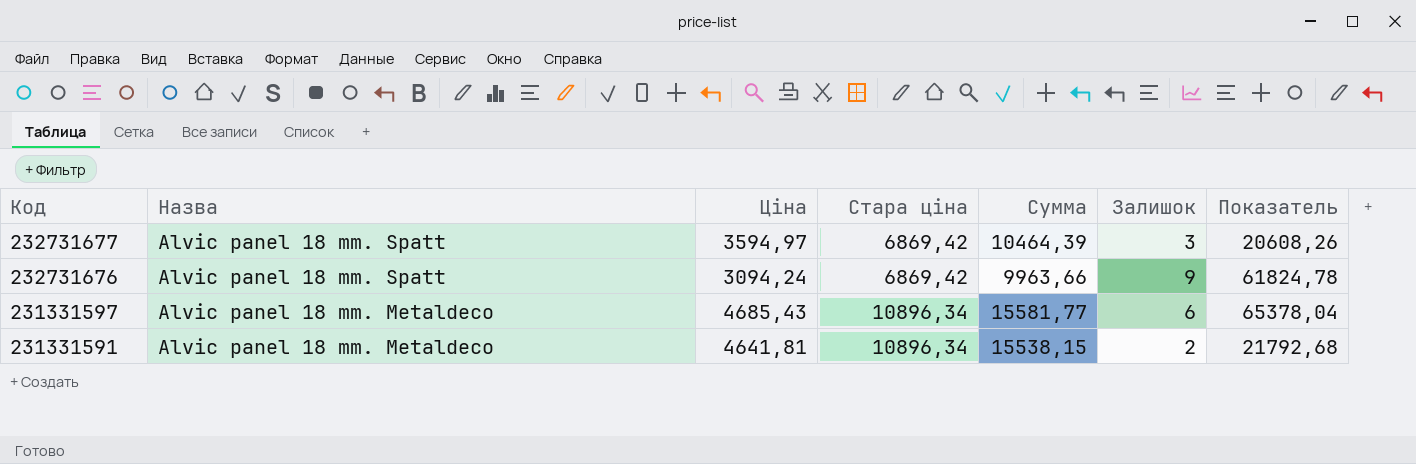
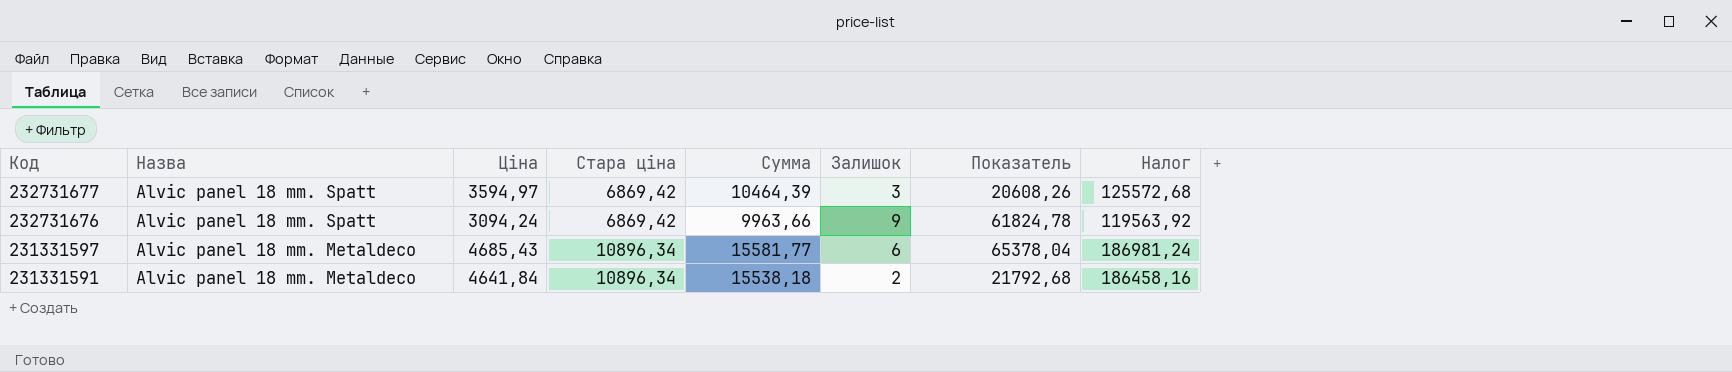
column Налог | formula: none -> [Сумма] * 12
231331591 | Ціна: 4641,81 -> 4641,84
231331591 | Сумма: 15538,15 -> 15538,18

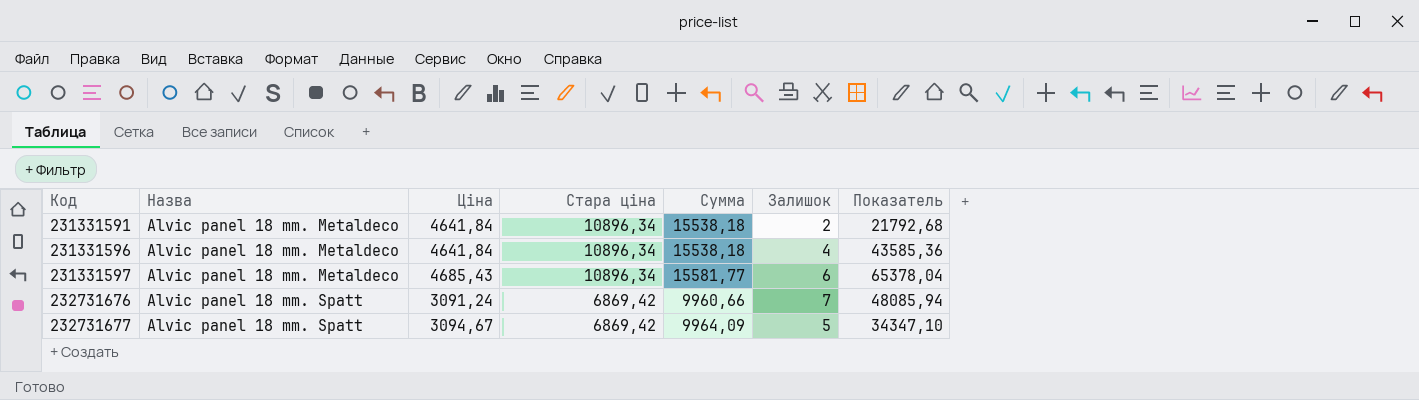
row order: Код descending -> Код ascending
column Налог | formula: [Сумма] * 12 -> none
row 231331596: none -> Alvic panel 18 mm. Metaldeco | 4641,84 | 10896,34 | 15538,18 | 4 | 43585,36
232731676 | Ціна: 3094,24 -> 3091,24
232731676 | Сумма: 9963,66 -> 9960,66
232731676 | Залишок: 9 -> 7
232731676 | Показатель: 61824,78 -> 48085,94
232731677 | Ціна: 3594,97 -> 3094,67
232731677 | Сумма: 10464,39 -> 9964,09
232731677 | Залишок: 3 -> 5
232731677 | Показатель: 20608,26 -> 34347,10

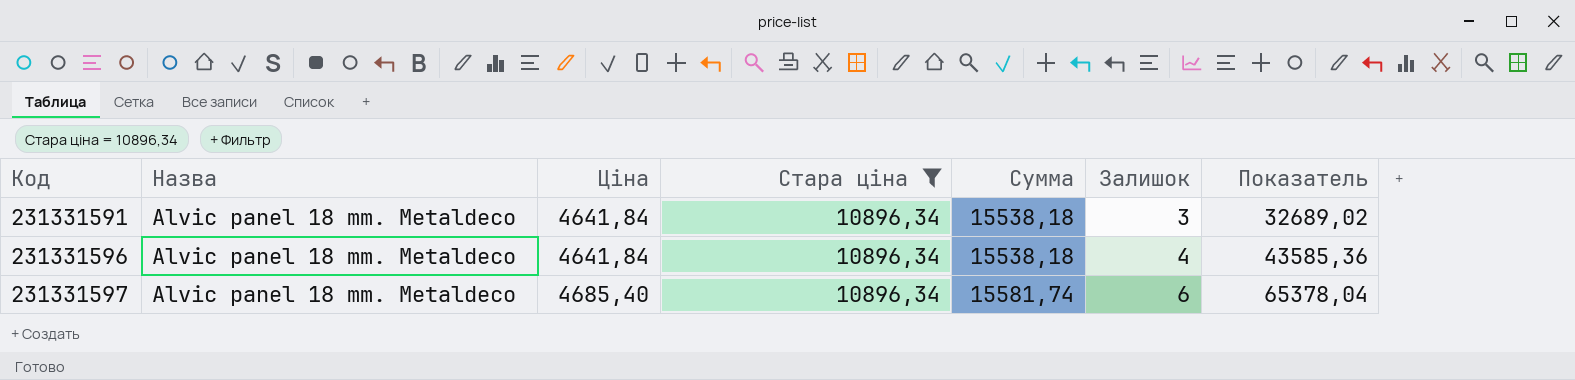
filter: none -> Стара ціна = 10896,34
231331591 | Залишок: 2 -> 3
231331591 | Показатель: 21792,68 -> 32689,02
231331597 | Ціна: 4685,43 -> 4685,40
231331597 | Сумма: 15581,77 -> 15581,74

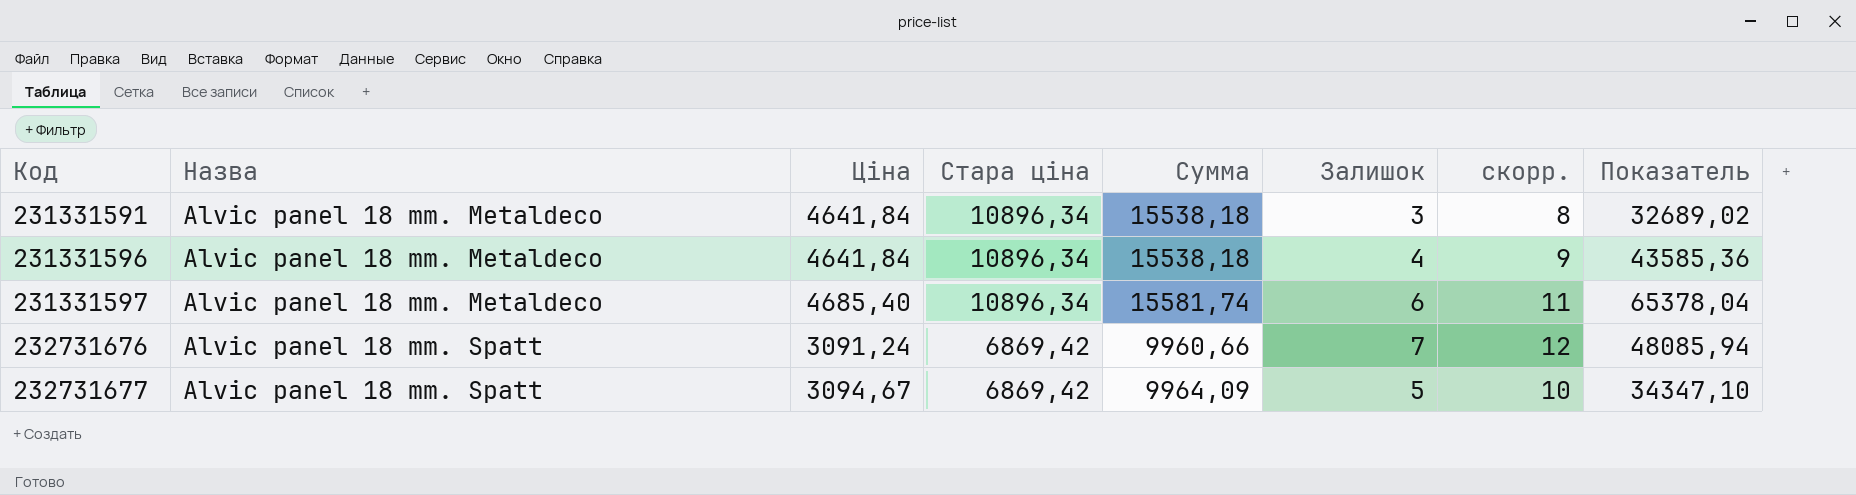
filter: Стара ціна = 10896,34 -> none
column скорр. | formula: none -> [Залишок] + 5

